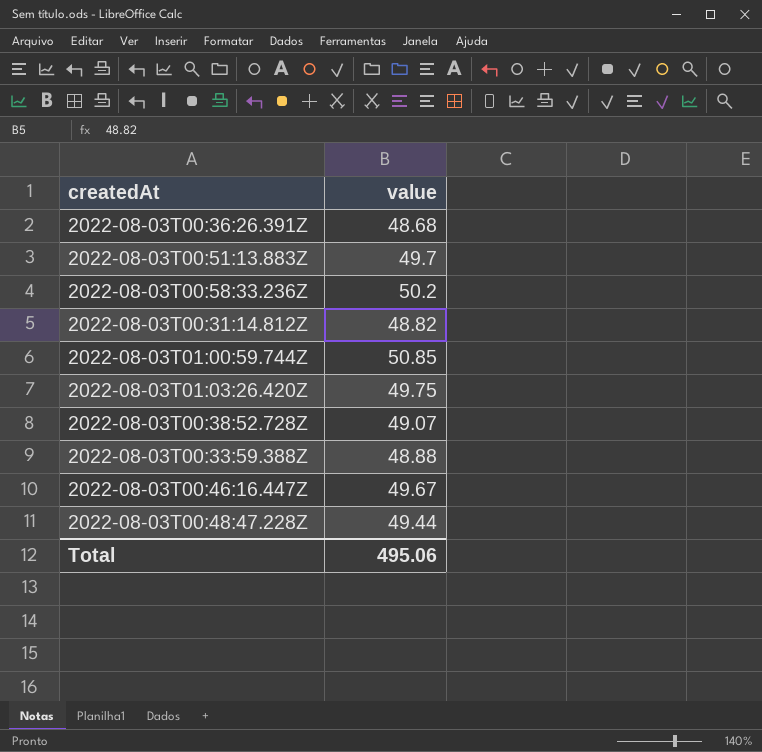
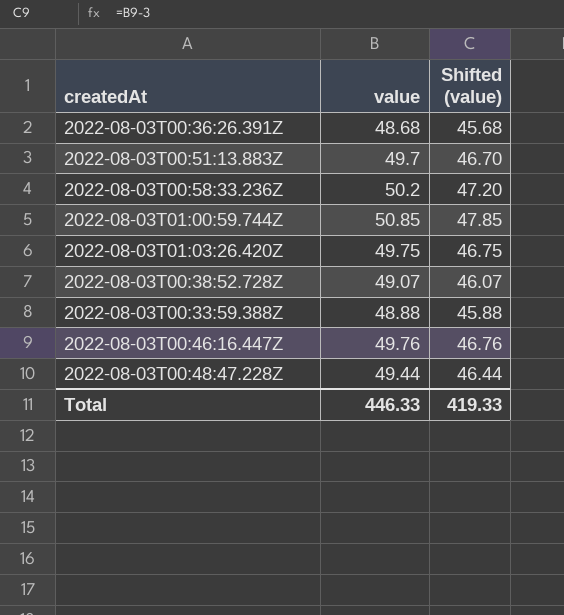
column Shifted (value) | formula: none -> [value] - 3
row 2022-08-03T00:31:14.812Z: 48.82 -> none
2022-08-03T00:46:16.447Z | value: 49.67 -> 49.76
Total | value: 495.06 -> 446.33

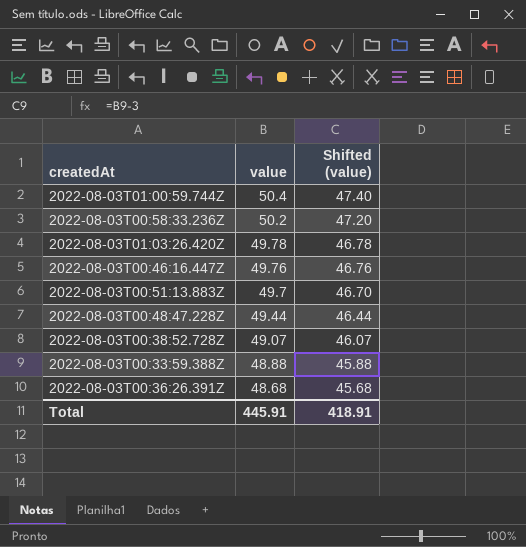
row order: none -> value descending
2022-08-03T01:00:59.744Z | value: 50.85 -> 50.4
2022-08-03T01:00:59.744Z | Shifted (value): 47.85 -> 47.40
2022-08-03T01:03:26.420Z | value: 49.75 -> 49.78
2022-08-03T01:03:26.420Z | Shifted (value): 46.75 -> 46.78
Total | value: 446.33 -> 445.91
Total | Shifted (value): 419.33 -> 418.91

